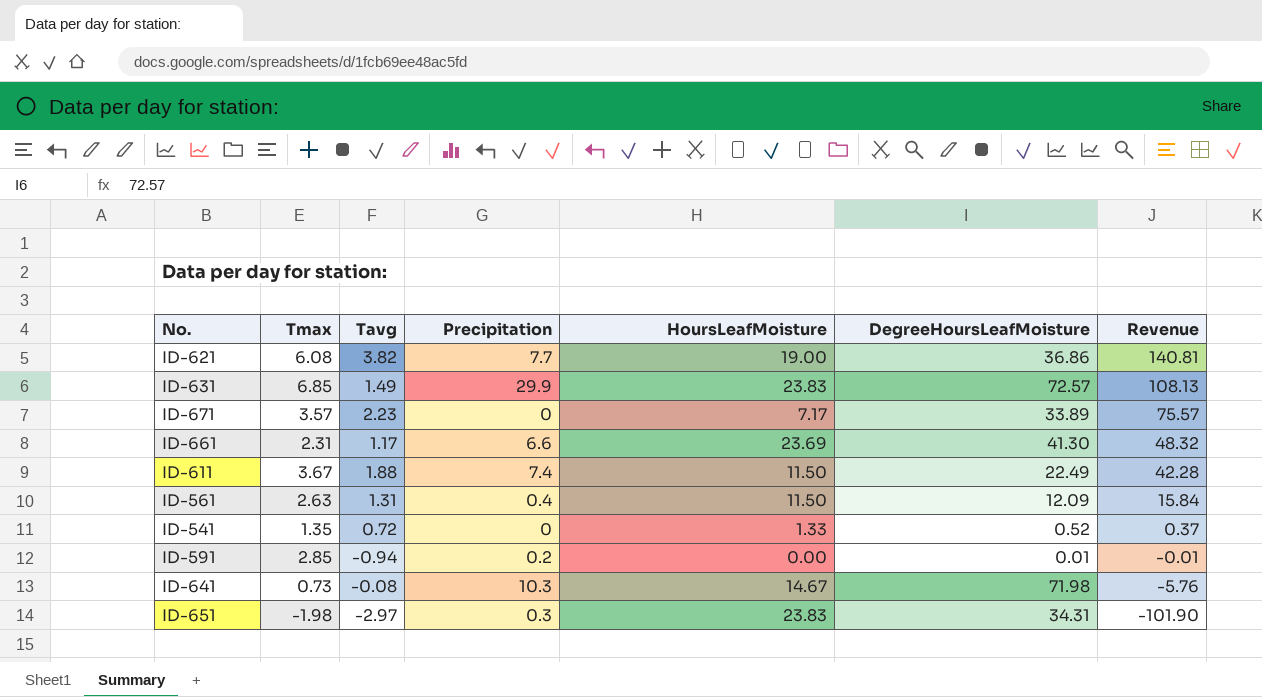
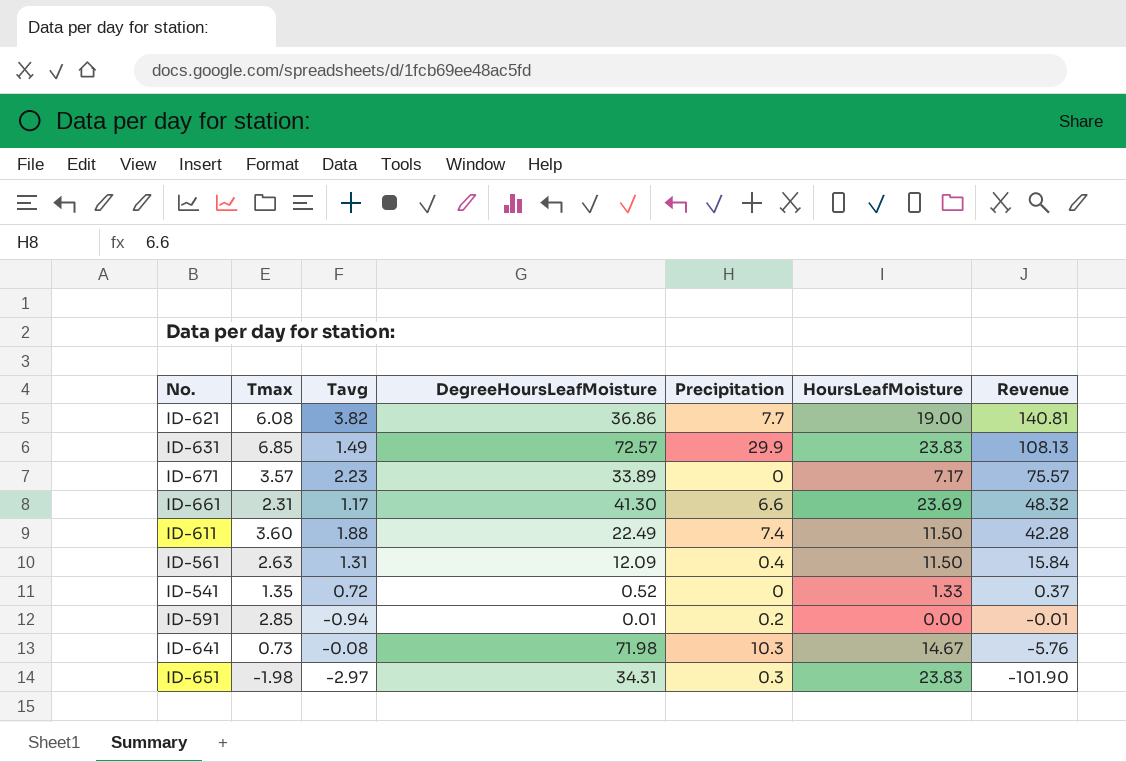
column DegreeHoursLeafMoisture | position: 6 -> 4
ID-611 | Tmax: 3.67 -> 3.60

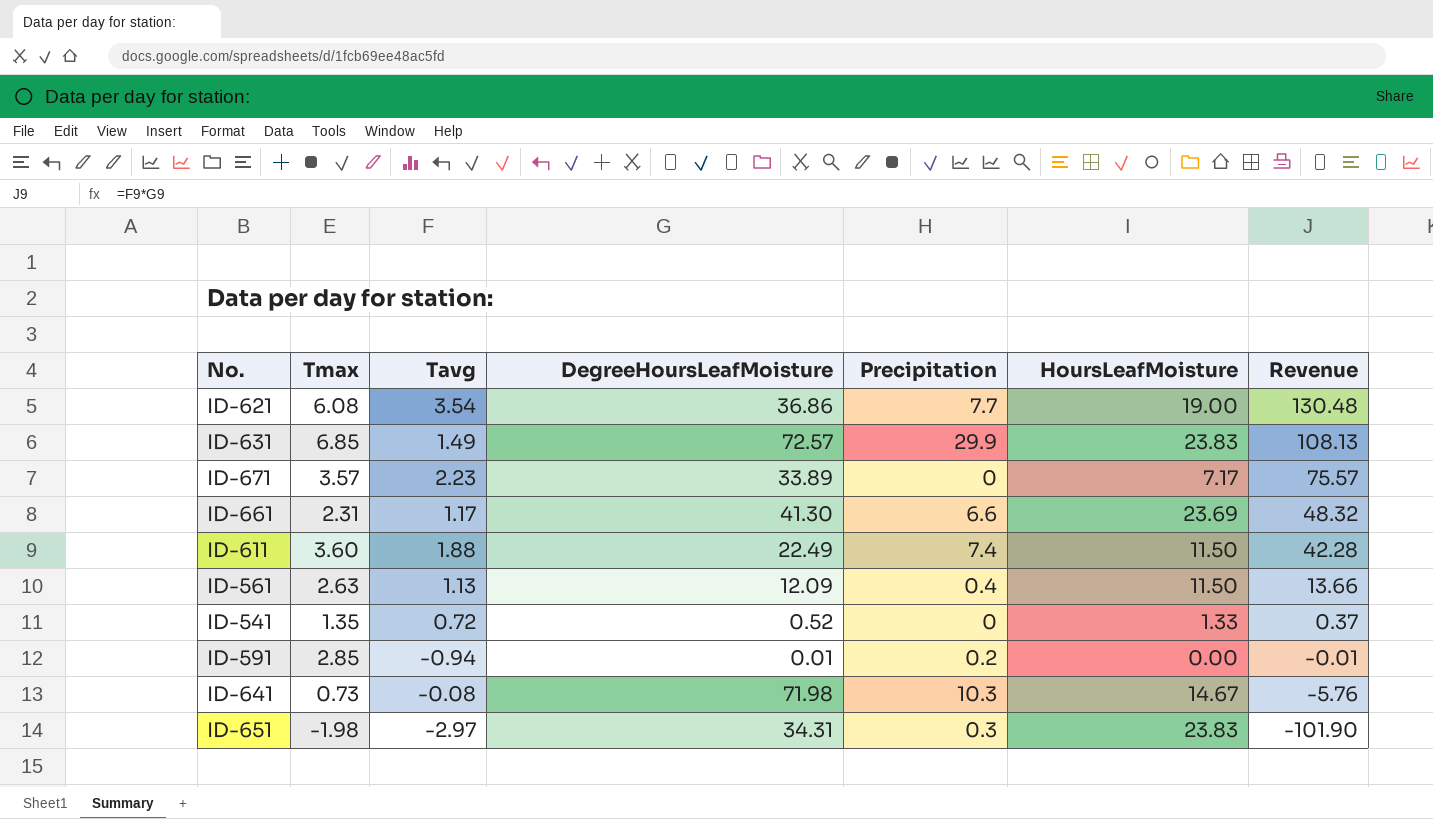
ID-621 | Tavg: 3.82 -> 3.54
ID-621 | Revenue: 140.81 -> 130.48
ID-561 | Tavg: 1.31 -> 1.13
ID-561 | Revenue: 15.84 -> 13.66

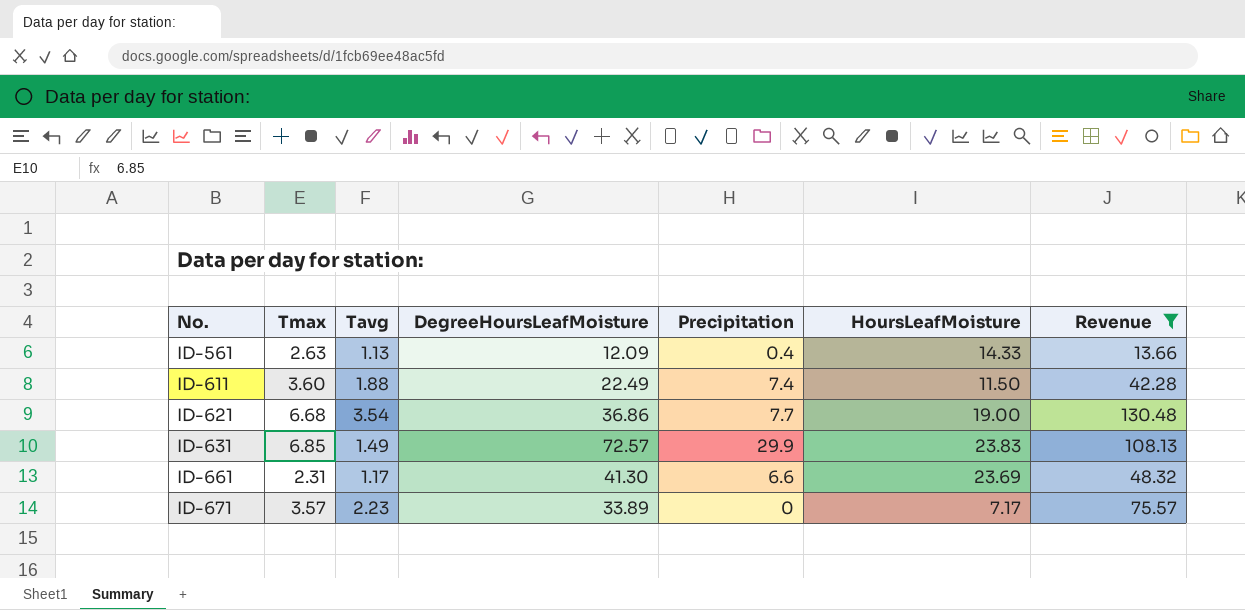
filter: none -> Revenue >= 13.66
row order: Revenue descending -> No. ascending
ID-561 | HoursLeafMoisture: 11.50 -> 14.33
ID-621 | Tmax: 6.08 -> 6.68

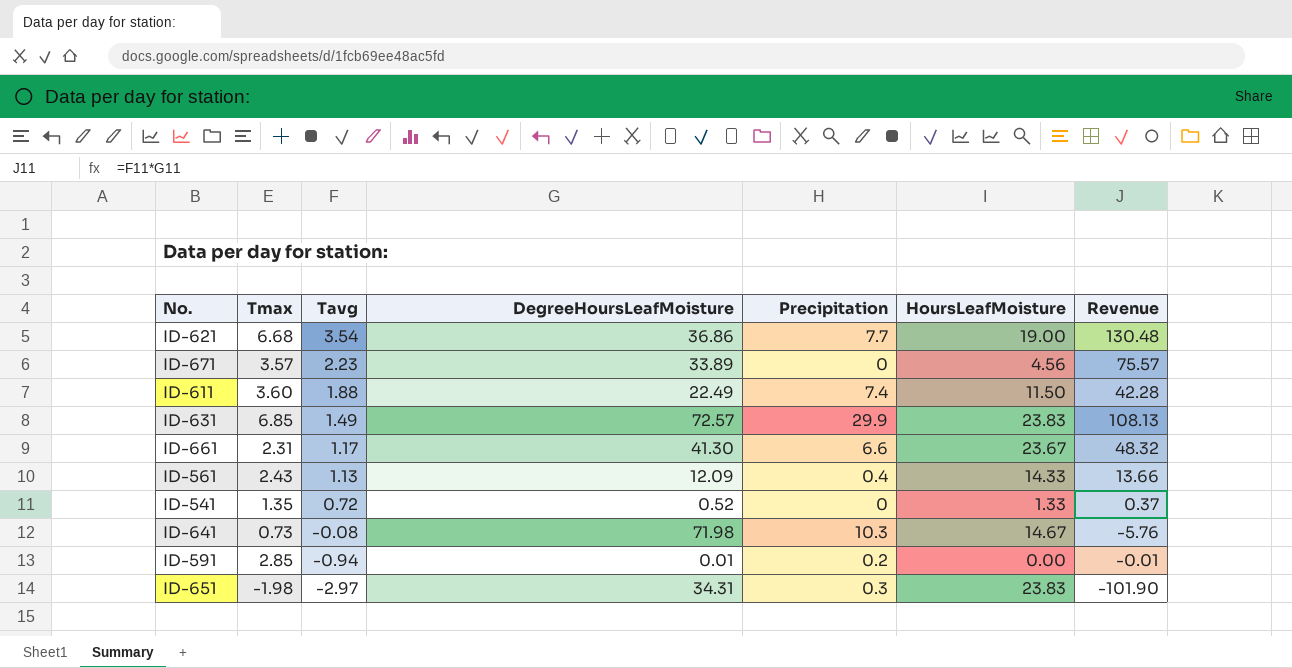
filter: Revenue >= 13.66 -> none
row order: No. ascending -> Tavg descending
ID-671 | HoursLeafMoisture: 7.17 -> 4.56
ID-661 | HoursLeafMoisture: 23.69 -> 23.67
ID-561 | Tmax: 2.63 -> 2.43

